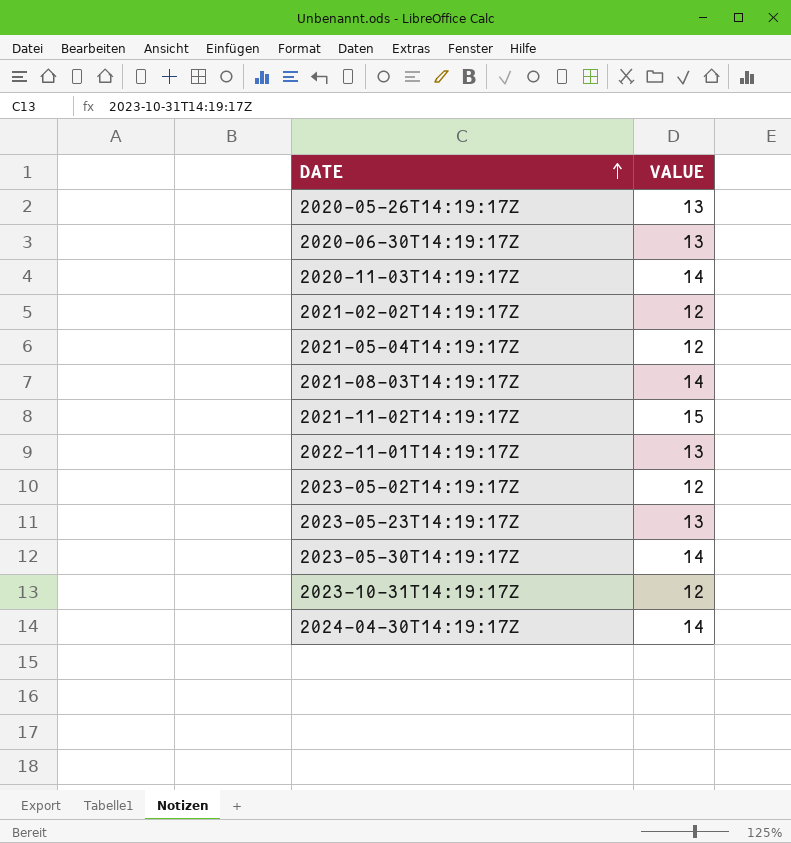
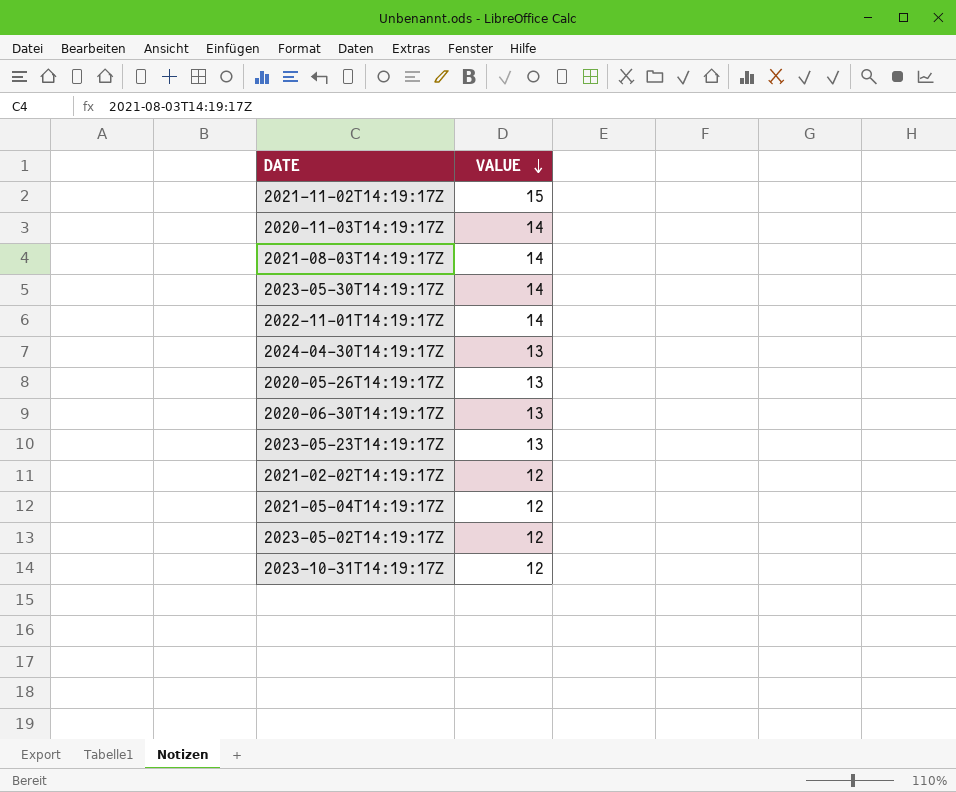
row order: DATE ascending -> VALUE descending
2022-11-01T14:19:17Z | VALUE: 13 -> 14
2024-04-30T14:19:17Z | VALUE: 14 -> 13

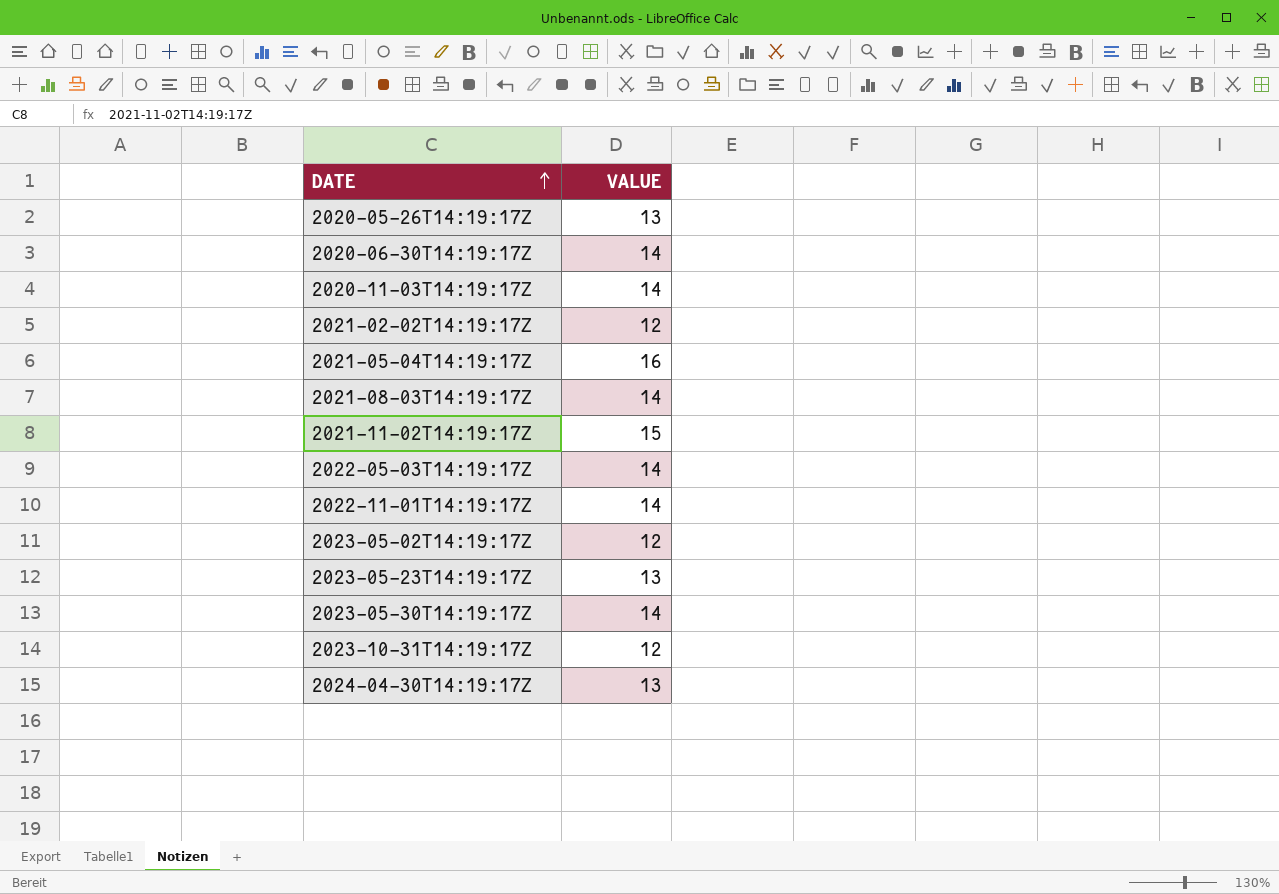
row order: VALUE descending -> DATE ascending
2020-06-30T14:19:17Z | VALUE: 13 -> 14
2021-05-04T14:19:17Z | VALUE: 12 -> 16
row 2022-05-03T14:19:17Z: none -> 14

